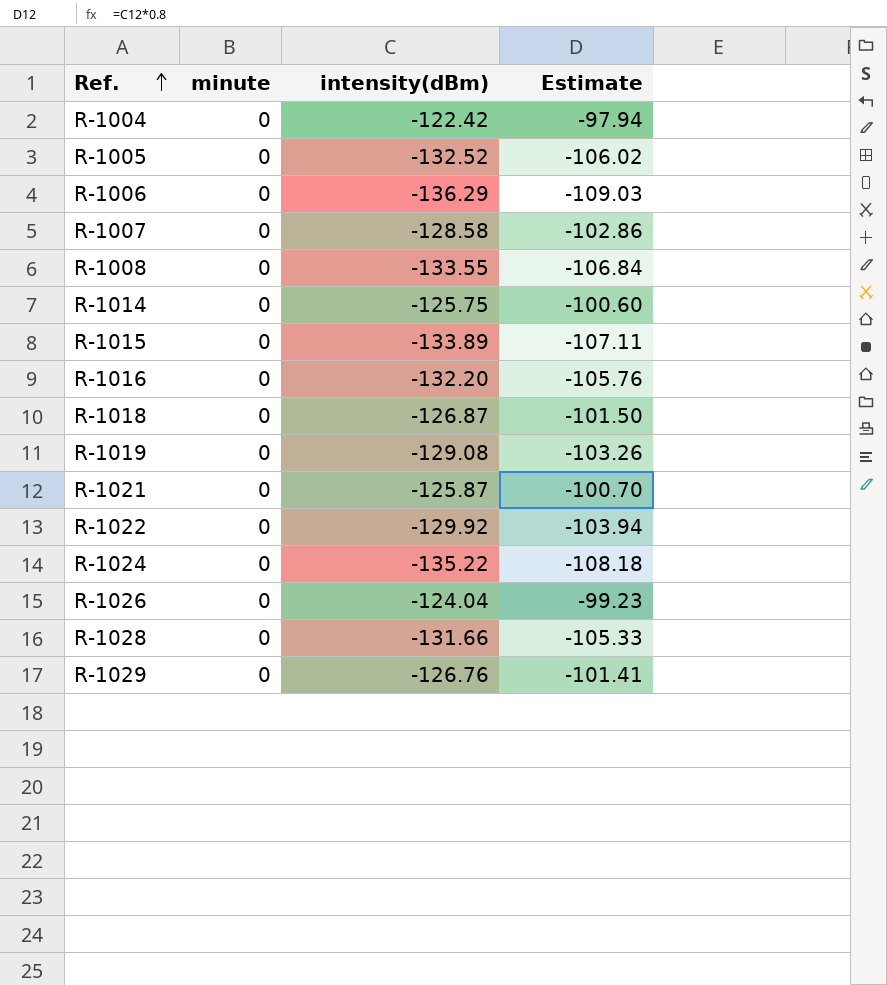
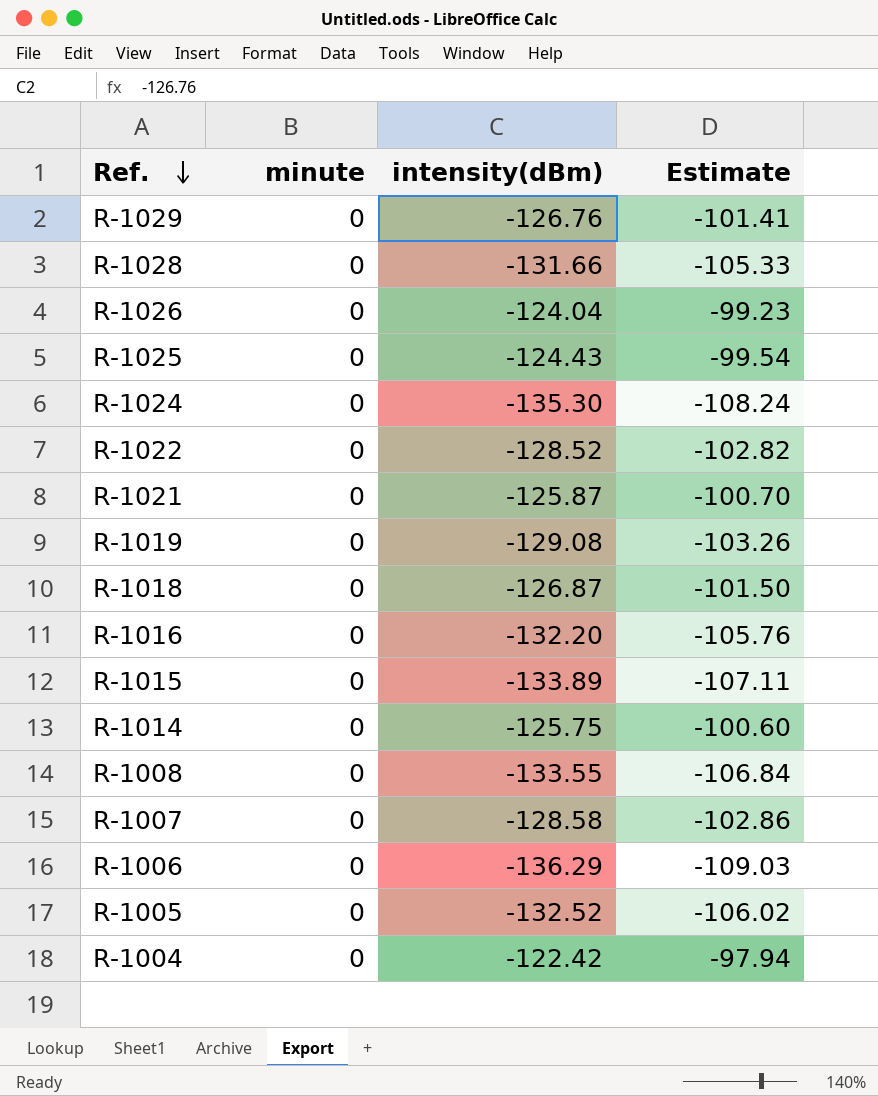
row order: Ref. ascending -> Ref. descending
row R-1025: none -> 0 | -124.43 | -99.54
R-1024 | intensity(dBm): -135.22 -> -135.30
R-1024 | Estimate: -108.18 -> -108.24
R-1022 | intensity(dBm): -129.92 -> -128.52
R-1022 | Estimate: -103.94 -> -102.82

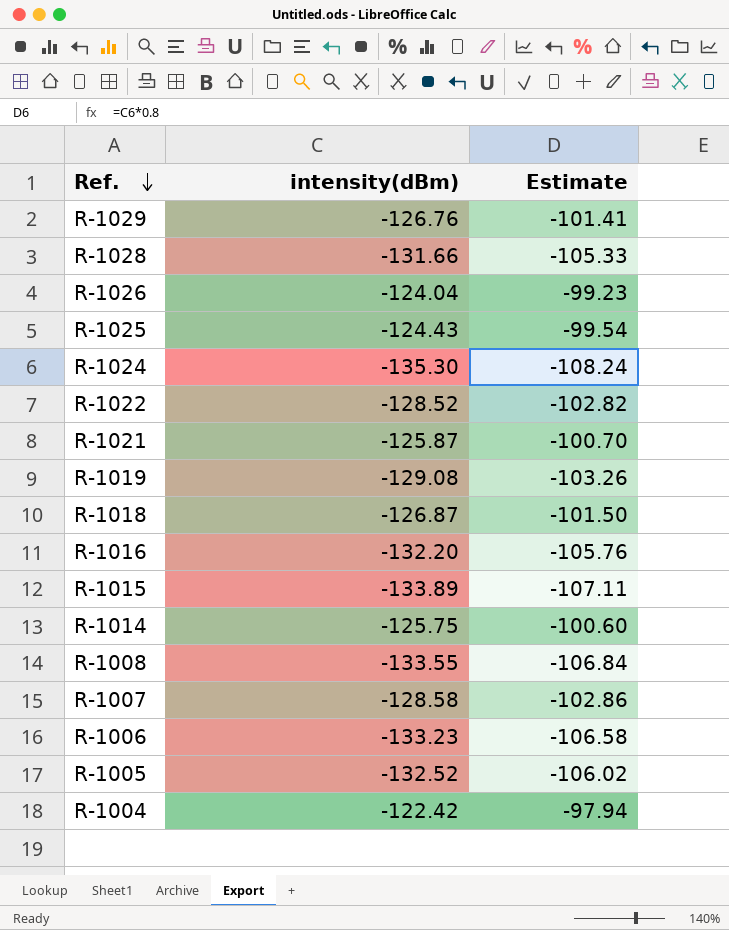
column minute | position: 2 -> none
R-1006 | intensity(dBm): -136.29 -> -133.23
R-1006 | Estimate: -109.03 -> -106.58

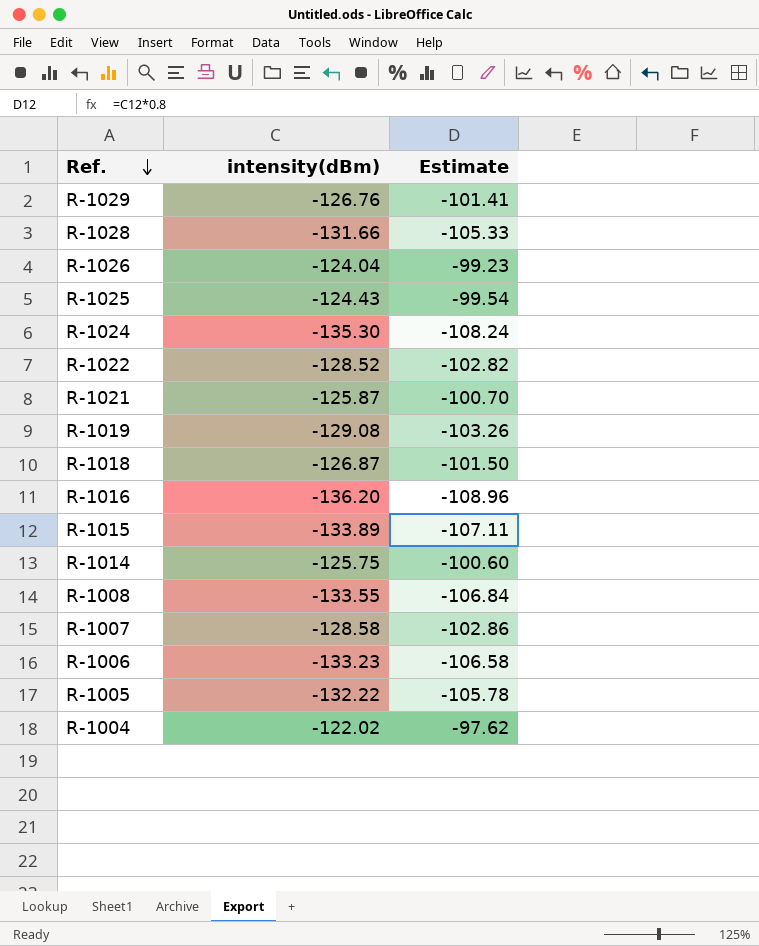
R-1016 | intensity(dBm): -132.20 -> -136.20
R-1016 | Estimate: -105.76 -> -108.96
R-1005 | intensity(dBm): -132.52 -> -132.22
R-1005 | Estimate: -106.02 -> -105.78
R-1004 | intensity(dBm): -122.42 -> -122.02
R-1004 | Estimate: -97.94 -> -97.62

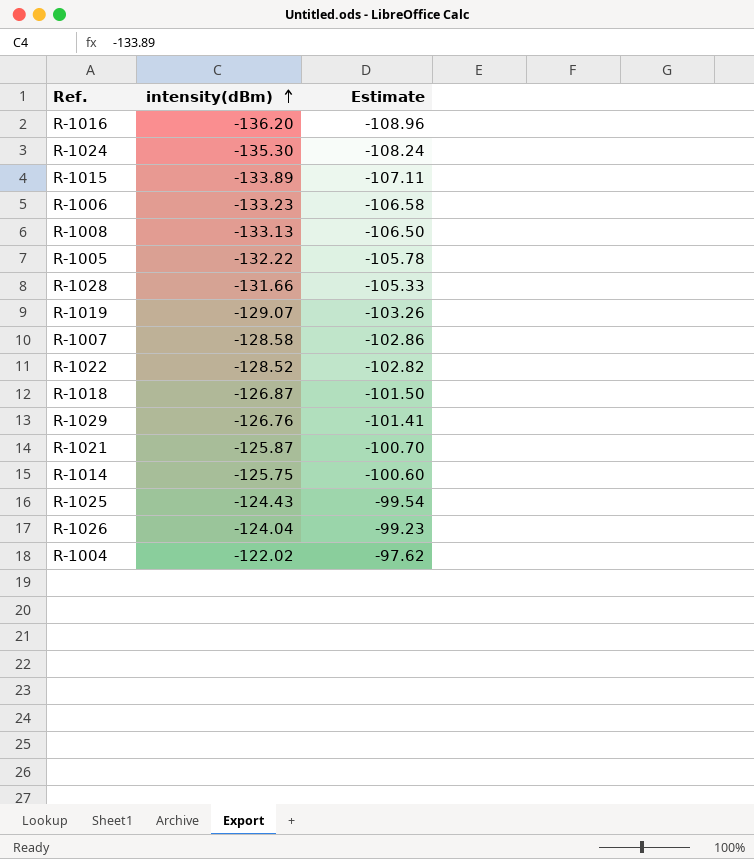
row order: Ref. descending -> intensity(dBm) ascending
R-1008 | intensity(dBm): -133.55 -> -133.13
R-1008 | Estimate: -106.84 -> -106.50
R-1019 | intensity(dBm): -129.08 -> -129.07

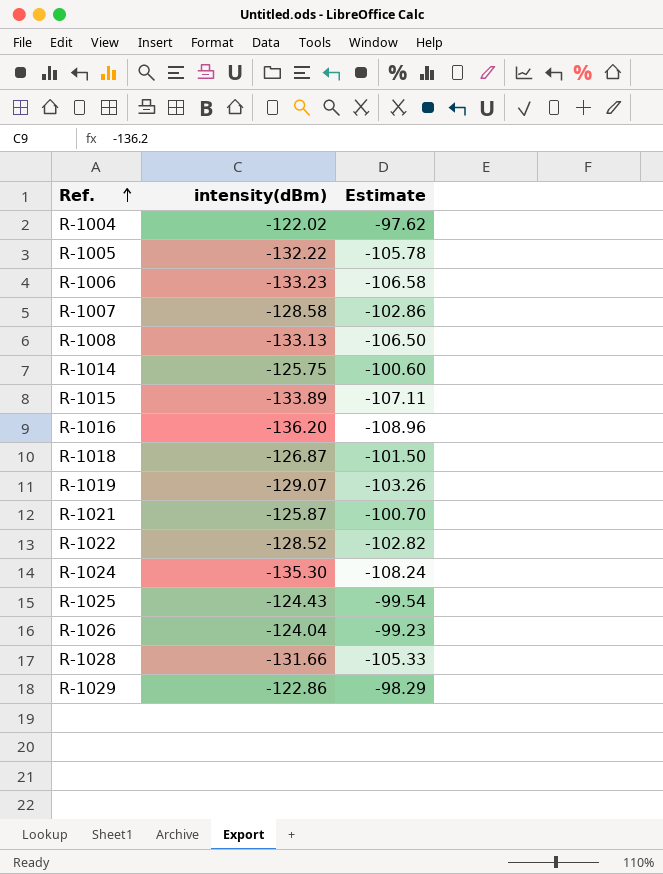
row order: intensity(dBm) ascending -> Ref. ascending
R-1029 | intensity(dBm): -126.76 -> -122.86
R-1029 | Estimate: -101.41 -> -98.29

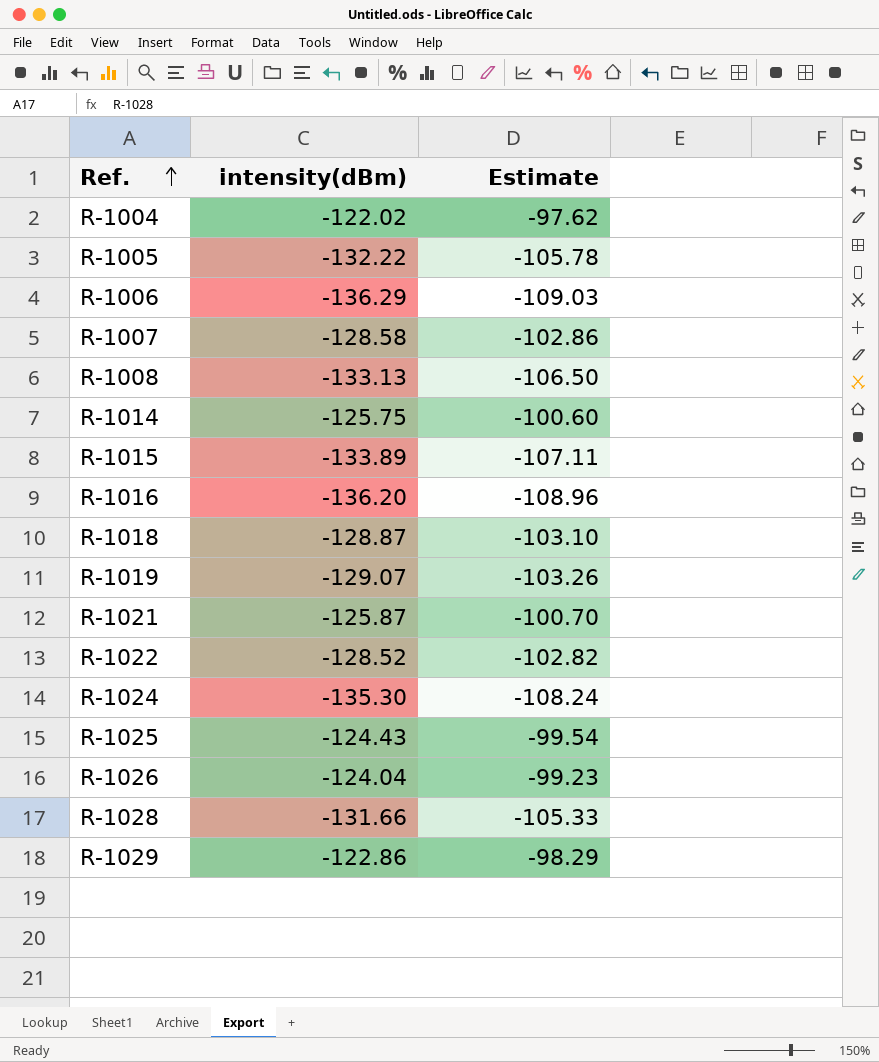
R-1006 | intensity(dBm): -133.23 -> -136.29
R-1006 | Estimate: -106.58 -> -109.03
R-1018 | intensity(dBm): -126.87 -> -128.87
R-1018 | Estimate: -101.50 -> -103.10

